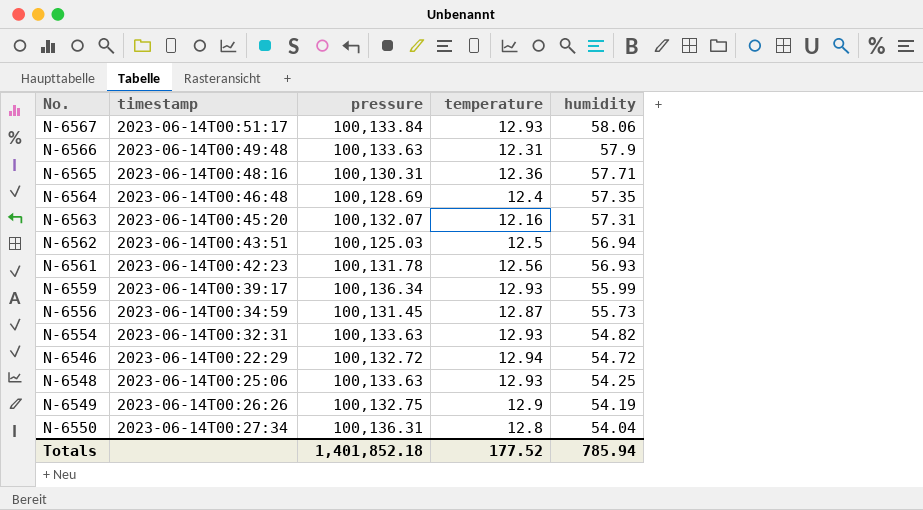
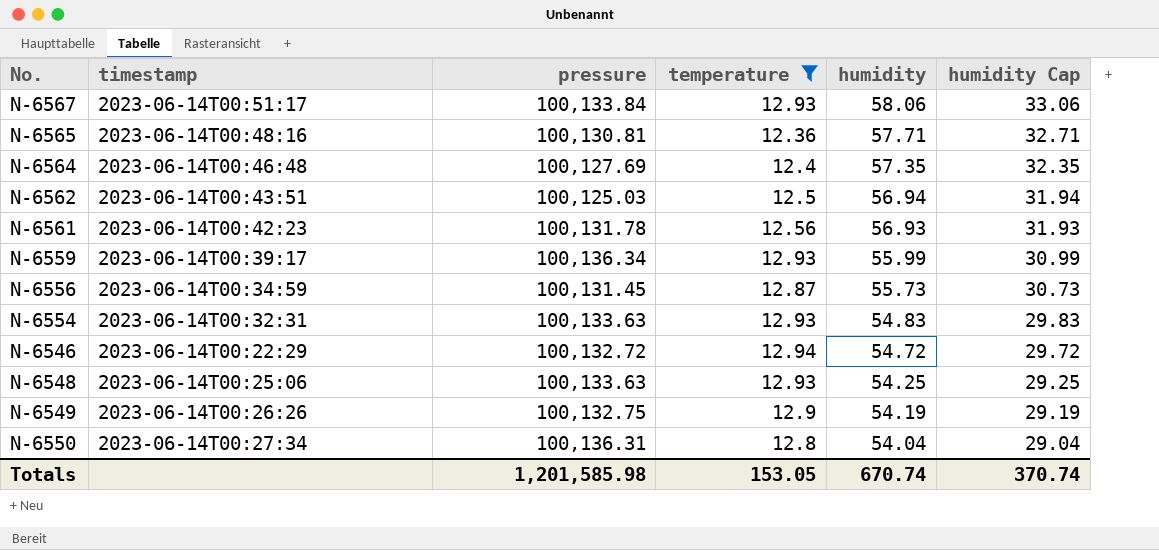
filter: none -> temperature >= 12.36
column humidity Cap | formula: none -> [humidity] - 25
N-6565 | pressure: 100,130.31 -> 100,130.81
N-6564 | pressure: 100,128.69 -> 100,127.69
N-6554 | humidity: 54.82 -> 54.83
Totals | pressure: 1,401,852.18 -> 1,201,585.98
Totals | temperature: 177.52 -> 153.05
Totals | humidity: 785.94 -> 670.74

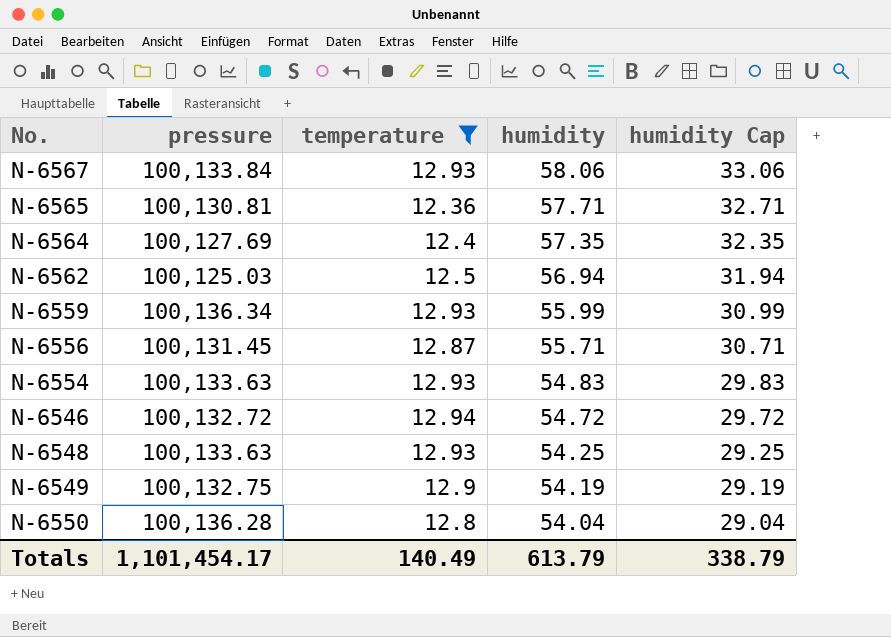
column timestamp | position: 2 -> none
row N-6561: 2023-06-14T00:42:23 | 100,131.78 | 12.56 | 56.93 | 31.93 -> none
N-6556 | humidity: 55.73 -> 55.71
N-6556 | humidity Cap: 30.73 -> 30.71
N-6550 | pressure: 100,136.31 -> 100,136.28
Totals | pressure: 1,201,585.98 -> 1,101,454.17
Totals | temperature: 153.05 -> 140.49
Totals | humidity: 670.74 -> 613.79
Totals | humidity Cap: 370.74 -> 338.79

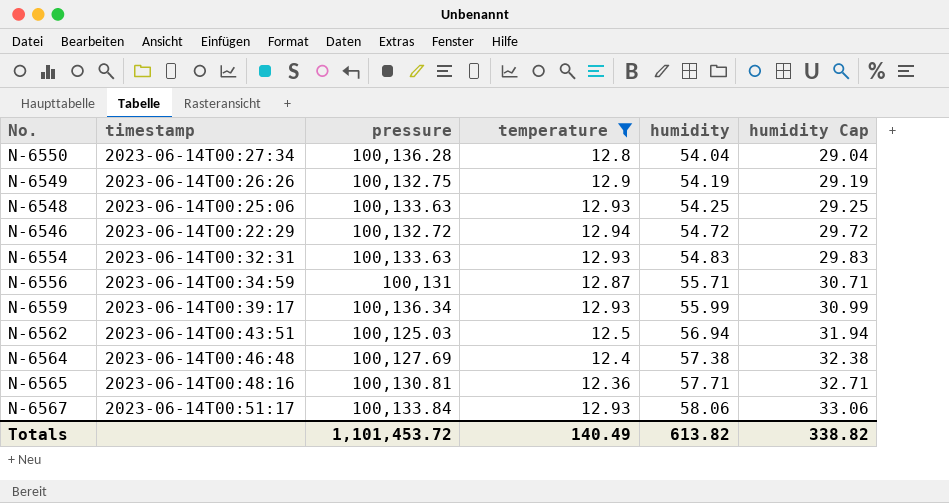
row order: humidity descending -> humidity ascending
column timestamp | position: none -> 2
N-6556 | pressure: 100,131.45 -> 100,131
N-6564 | humidity: 57.35 -> 57.38
N-6564 | humidity Cap: 32.35 -> 32.38
Totals | pressure: 1,101,454.17 -> 1,101,453.72
Totals | humidity: 613.79 -> 613.82
Totals | humidity Cap: 338.79 -> 338.82

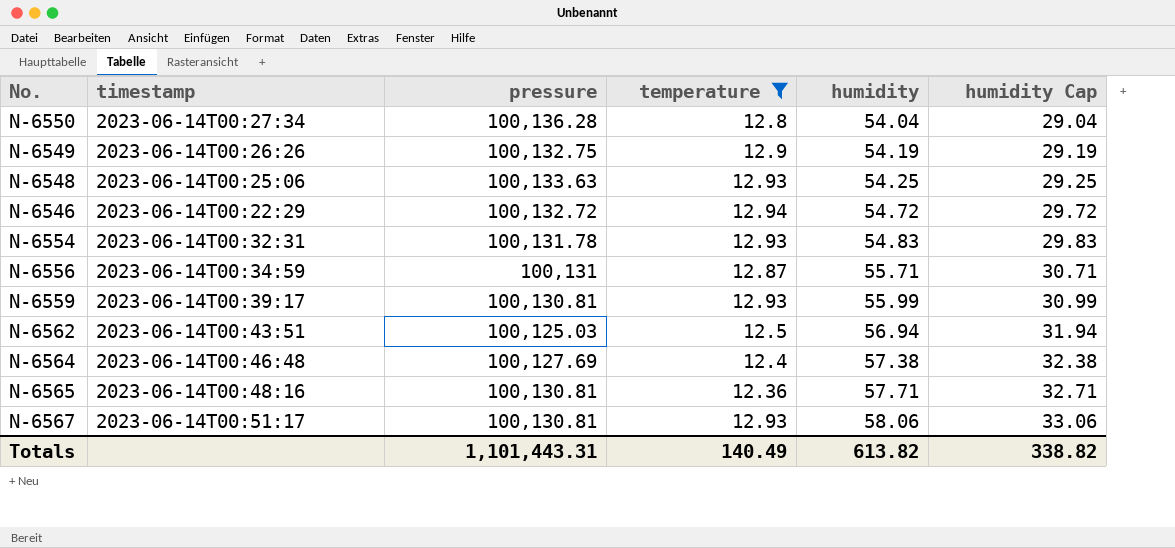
N-6554 | pressure: 100,133.63 -> 100,131.78
N-6559 | pressure: 100,136.34 -> 100,130.81
N-6567 | pressure: 100,133.84 -> 100,130.81
Totals | pressure: 1,101,453.72 -> 1,101,443.31

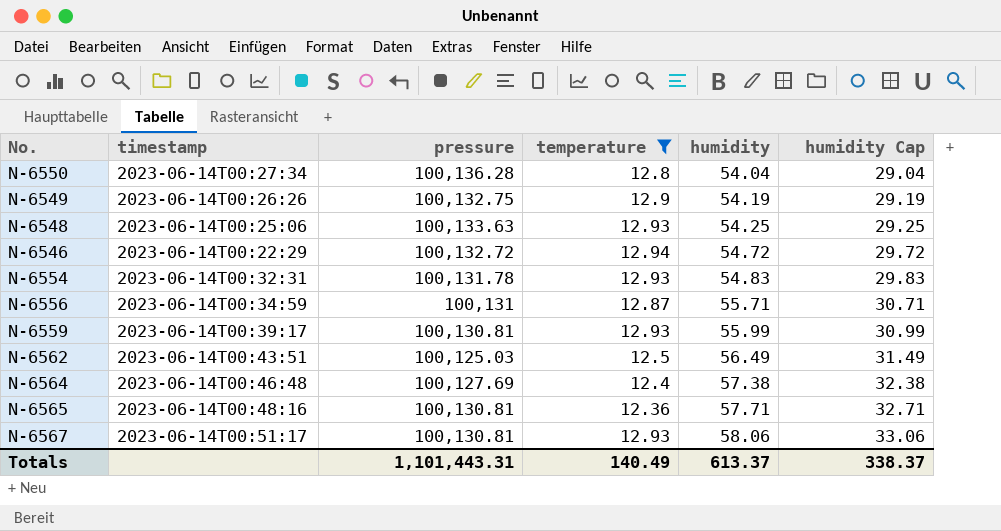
N-6562 | humidity: 56.94 -> 56.49
N-6562 | humidity Cap: 31.94 -> 31.49
Totals | humidity: 613.82 -> 613.37
Totals | humidity Cap: 338.82 -> 338.37

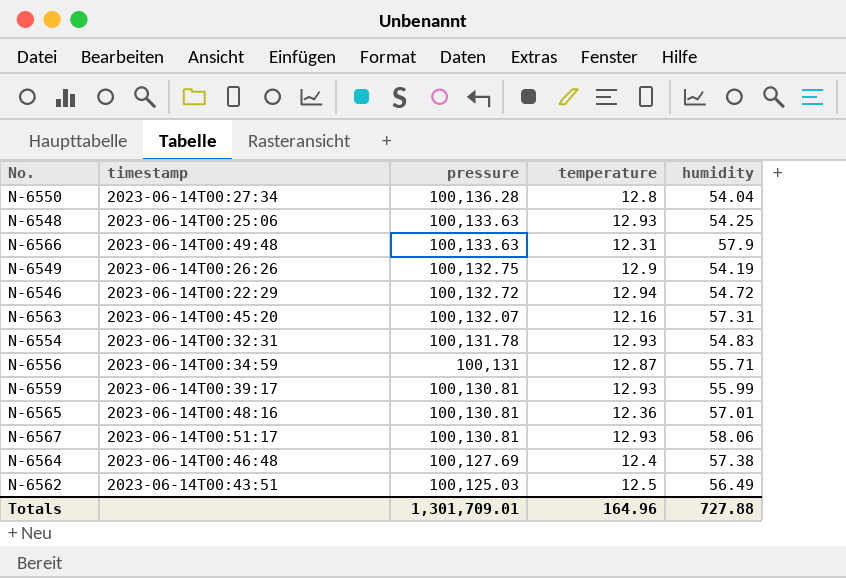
filter: temperature >= 12.36 -> none
row order: humidity ascending -> pressure descending
column humidity Cap | formula: [humidity] - 25 -> none
N-6565 | humidity: 57.71 -> 57.01
Totals | pressure: 1,101,443.31 -> 1,301,709.01
Totals | temperature: 140.49 -> 164.96
Totals | humidity: 613.37 -> 727.88

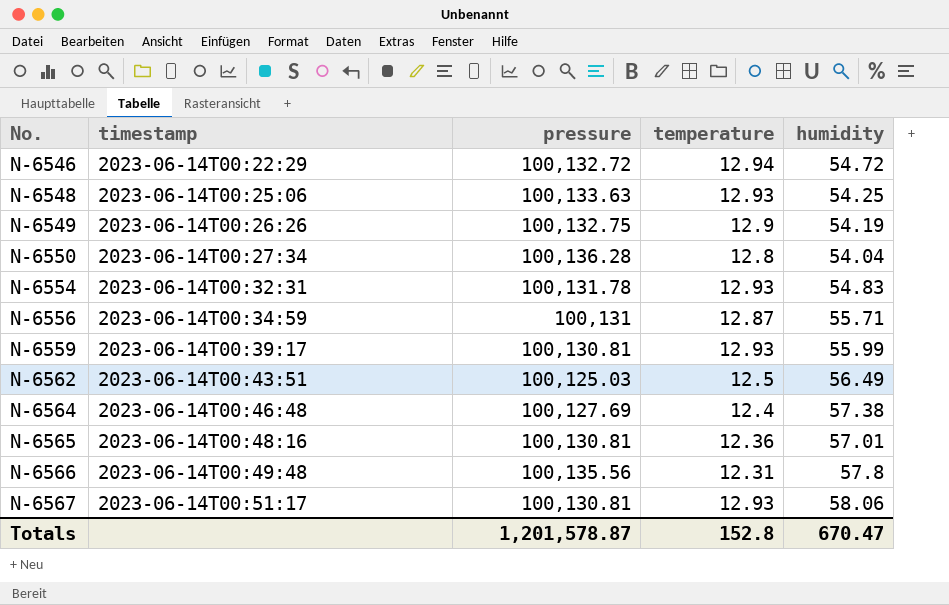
row order: pressure descending -> No. ascending
row N-6563: 2023-06-14T00:45:20 | 100,132.07 | 12.16 | 57.31 -> none
N-6566 | pressure: 100,133.63 -> 100,135.56
N-6566 | humidity: 57.9 -> 57.8
Totals | pressure: 1,301,709.01 -> 1,201,578.87
Totals | temperature: 164.96 -> 152.8
Totals | humidity: 727.88 -> 670.47

